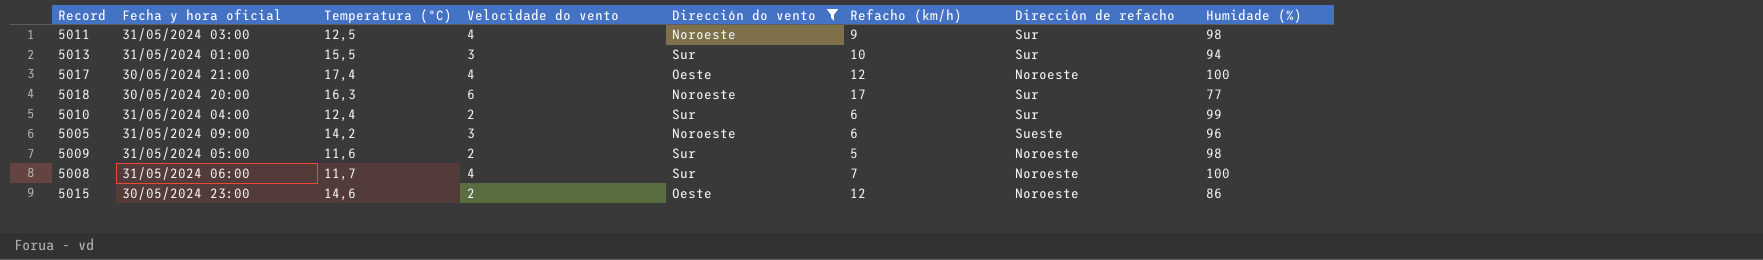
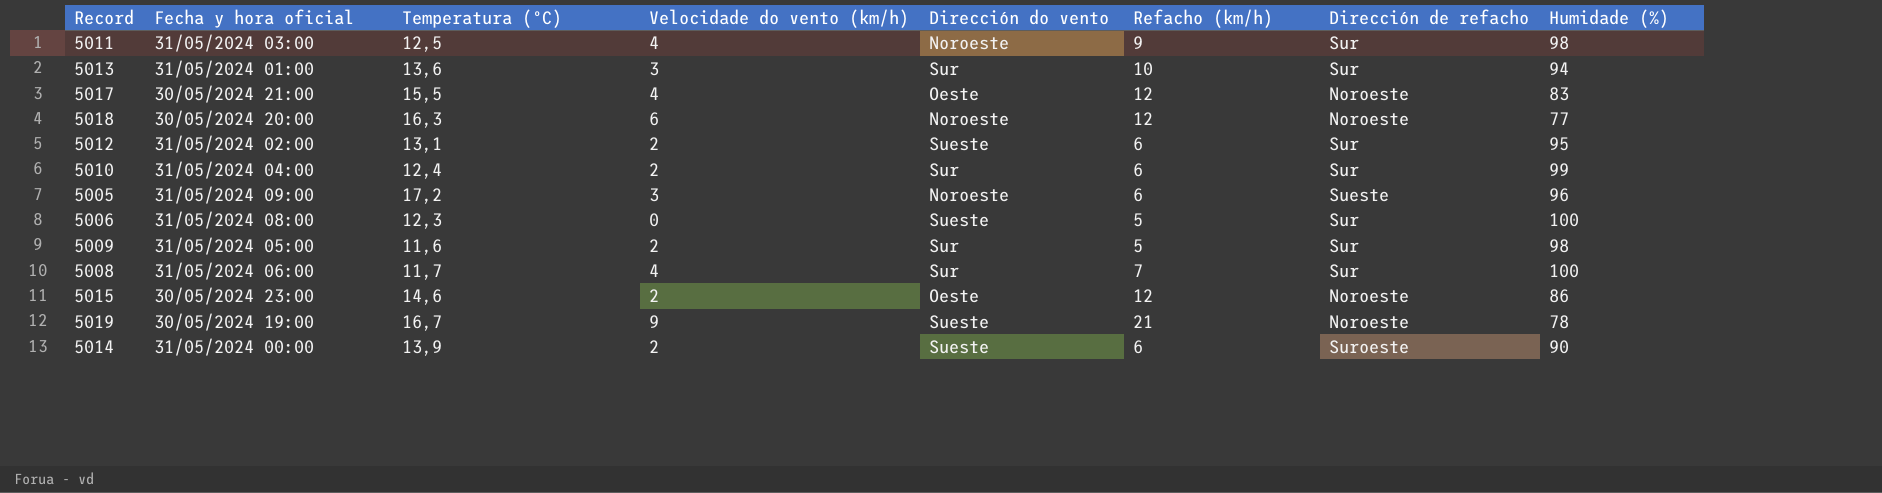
filter: Dirección do vento != Sueste -> none
column name: Velocidade do vento -> Velocidade do vento (km/h)
5013 | Temperatura (ºC): 15,5 -> 13,6
5017 | Temperatura (ºC): 17,4 -> 15,5
5017 | Humidade (%): 100 -> 83
5018 | Refacho (km/h): 17 -> 12
5018 | Dirección de refacho: Sur -> Noroeste
5005 | Temperatura (ºC): 14,2 -> 17,2
5009 | Dirección de refacho: Noroeste -> Sur
5008 | Dirección de refacho: Noroeste -> Sur

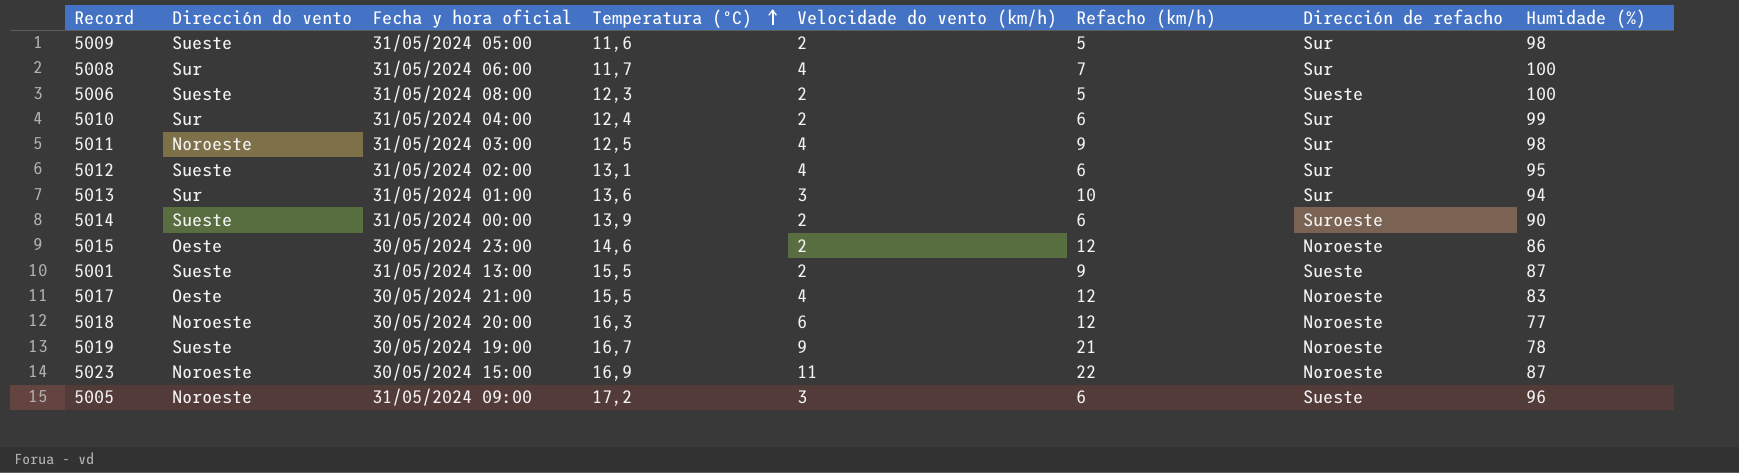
row order: none -> Temperatura (ºC) ascending
column Dirección do vento | position: 5 -> 2
5009 | Dirección do vento: Sur -> Sueste
5006 | Velocidade do vento (km/h): 0 -> 2
5006 | Dirección de refacho: Sur -> Sueste
5012 | Velocidade do vento (km/h): 2 -> 4
row 5001: none -> Sueste | 31/05/2024 13:00 | 15,5 | 2 | 9 | Sueste | 87
row 5023: none -> Noroeste | 30/05/2024 15:00 | 16,9 | 11 | 22 | Noroeste | 87

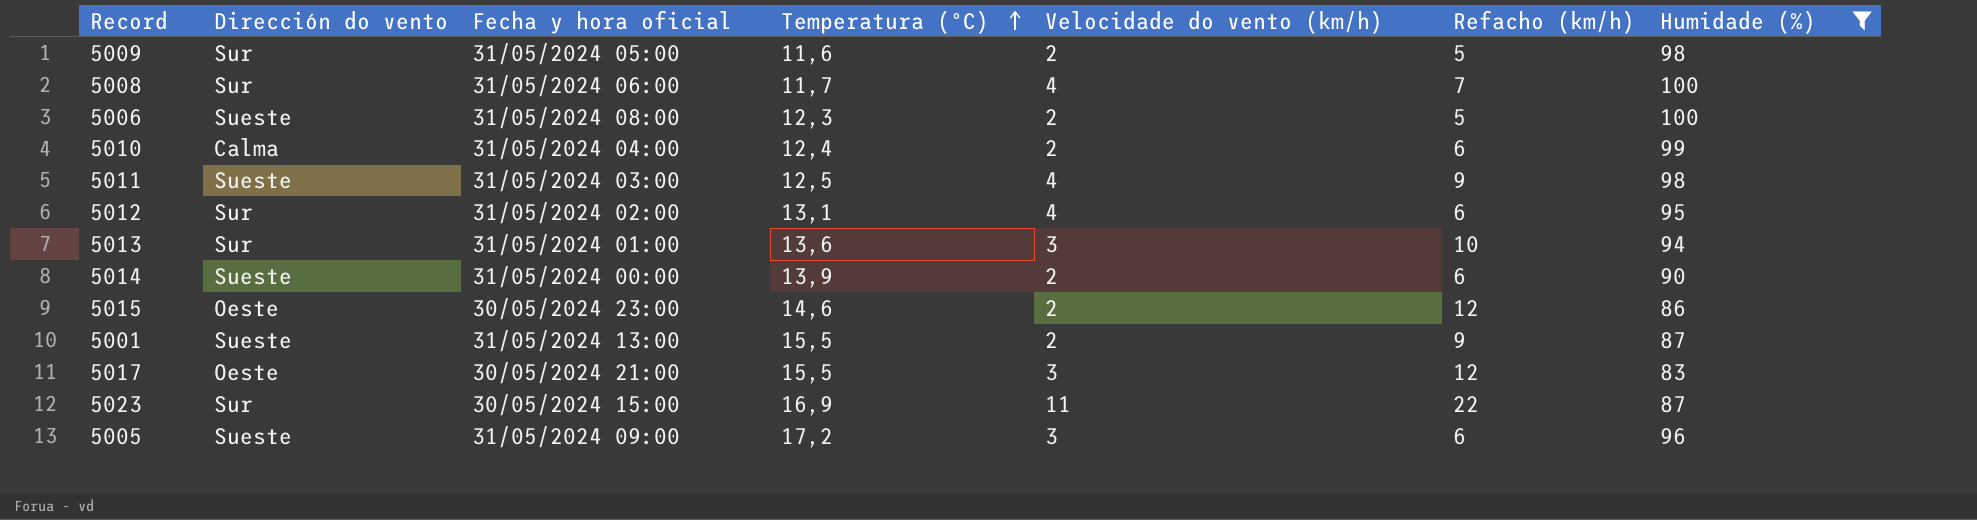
filter: none -> Humidade (%) >= 83
column Dirección de refacho | position: 7 -> none
5009 | Dirección do vento: Sueste -> Sur
5010 | Dirección do vento: Sur -> Calma
5011 | Dirección do vento: Noroeste -> Sueste
5012 | Dirección do vento: Sueste -> Sur
5017 | Velocidade do vento (km/h): 4 -> 3
5023 | Dirección do vento: Noroeste -> Sur
5005 | Dirección do vento: Noroeste -> Sueste

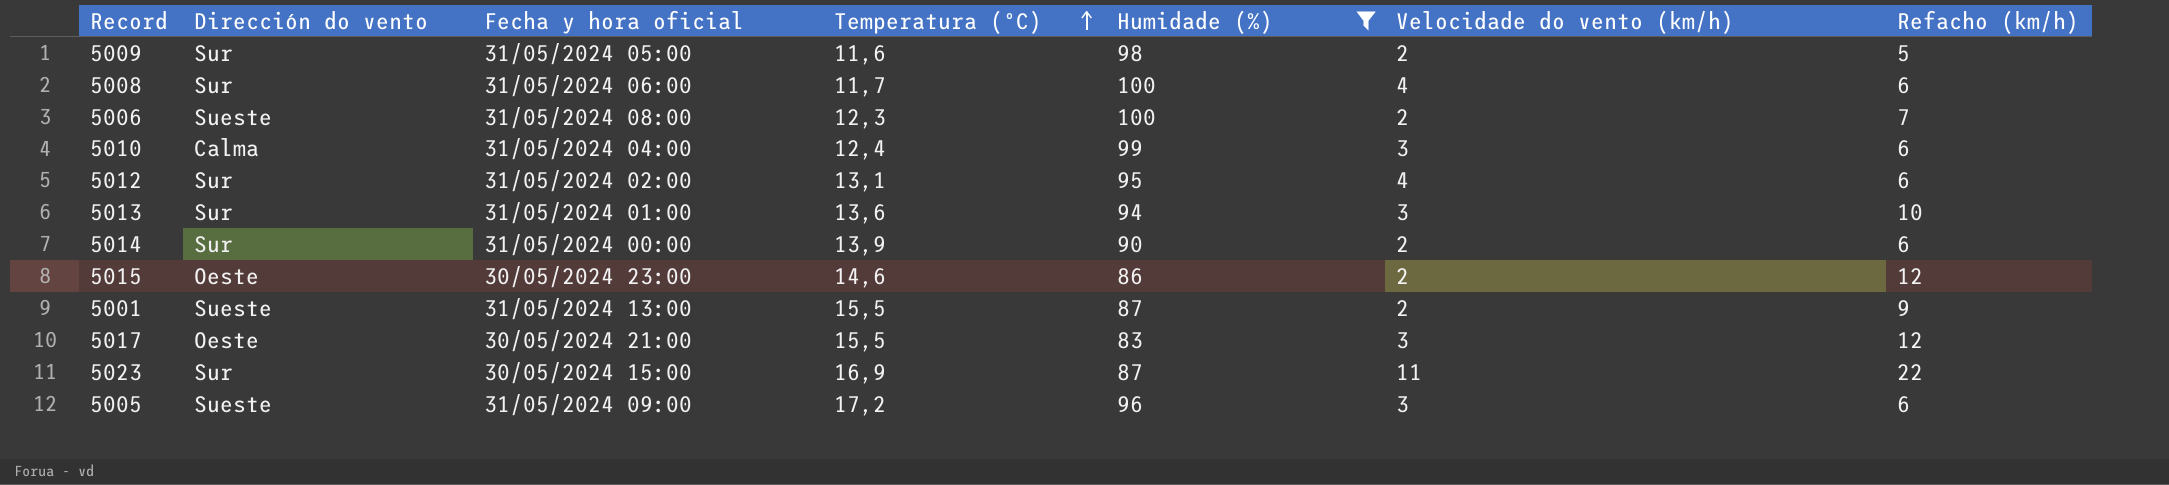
column Humidade (%) | position: 7 -> 5
row 5011: Sueste | 31/05/2024 03:00 | 12,5 | 4 | 9 | 98 -> none
5008 | Refacho (km/h): 7 -> 6
5006 | Refacho (km/h): 5 -> 7
5010 | Velocidade do vento (km/h): 2 -> 3
5014 | Dirección do vento: Sueste -> Sur

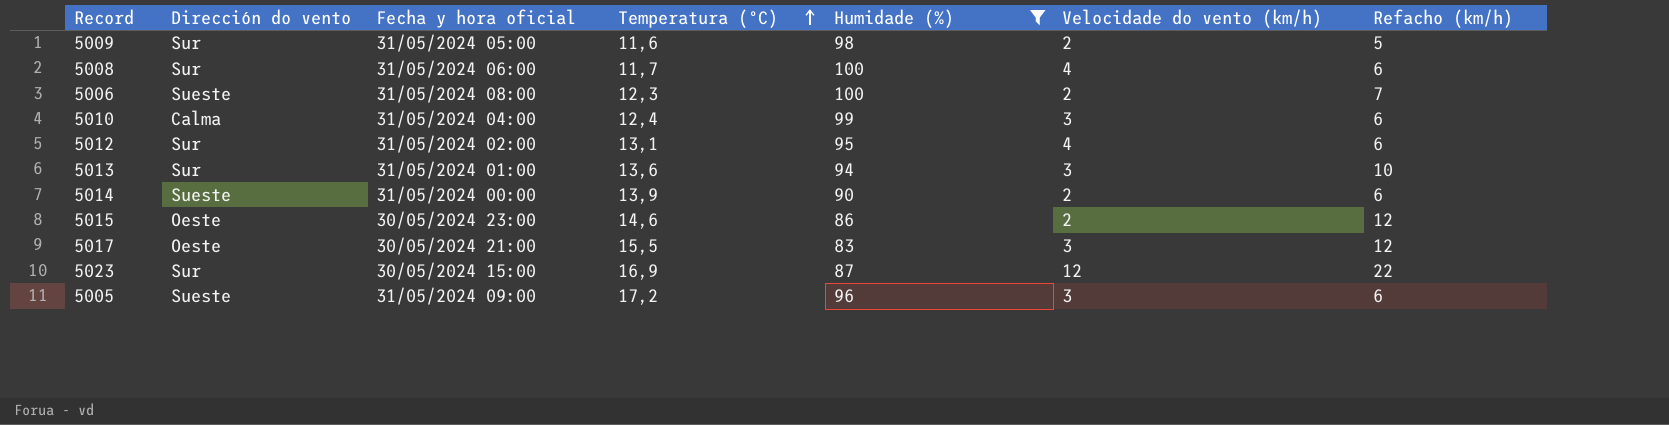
row 5001: Sueste | 31/05/2024 13:00 | 15,5 | 87 | 2 | 9 -> none
5014 | Dirección do vento: Sur -> Sueste
5023 | Velocidade do vento (km/h): 11 -> 12

